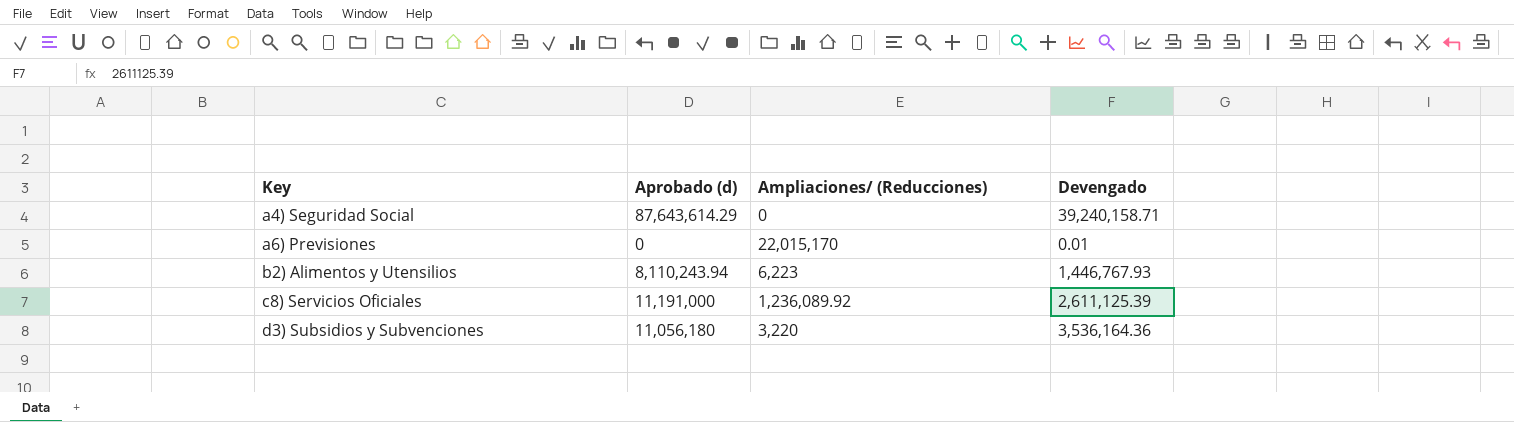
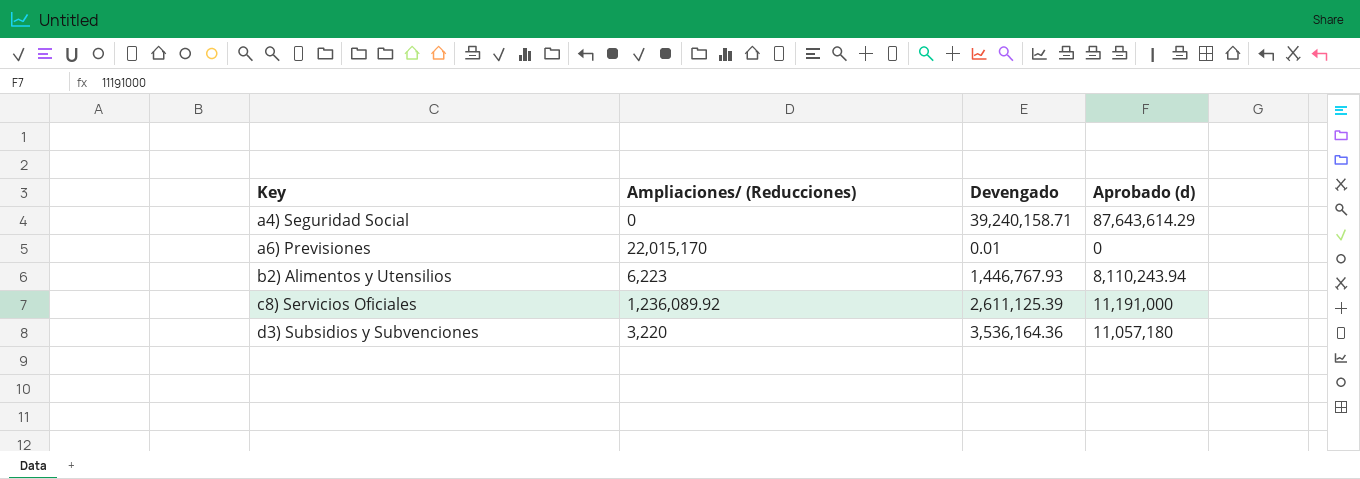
column Aprobado (d) | position: 2 -> 4
d3) Subsidios y Subvenciones | Aprobado (d): 11,056,180 -> 11,057,180

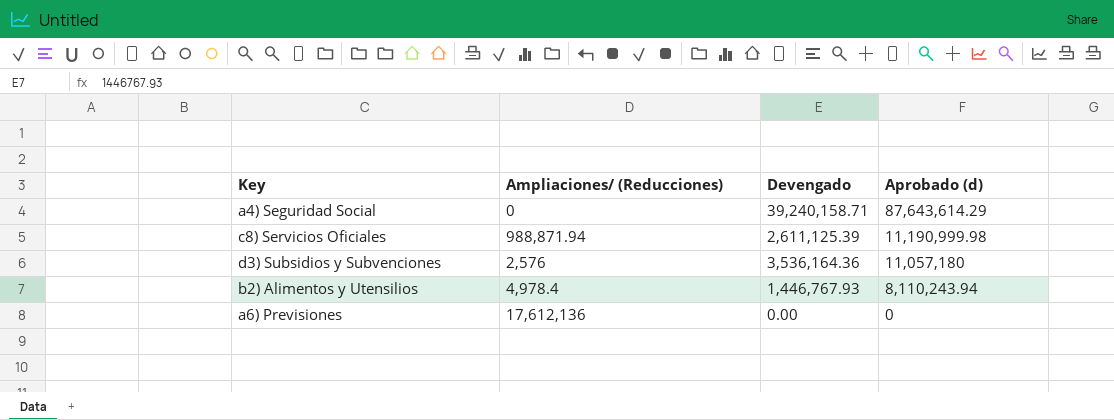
row order: Key ascending -> Aprobado (d) descending
c8) Servicios Oficiales | Ampliaciones/ (Reducciones): 1,236,089.92 -> 988,871.94
c8) Servicios Oficiales | Aprobado (d): 11,191,000 -> 11,190,999.98
d3) Subsidios y Subvenciones | Ampliaciones/ (Reducciones): 3,220 -> 2,576
b2) Alimentos y Utensilios | Ampliaciones/ (Reducciones): 6,223 -> 4,978.4
a6) Previsiones | Ampliaciones/ (Reducciones): 22,015,170 -> 17,612,136
a6) Previsiones | Devengado: 0.01 -> 0.00

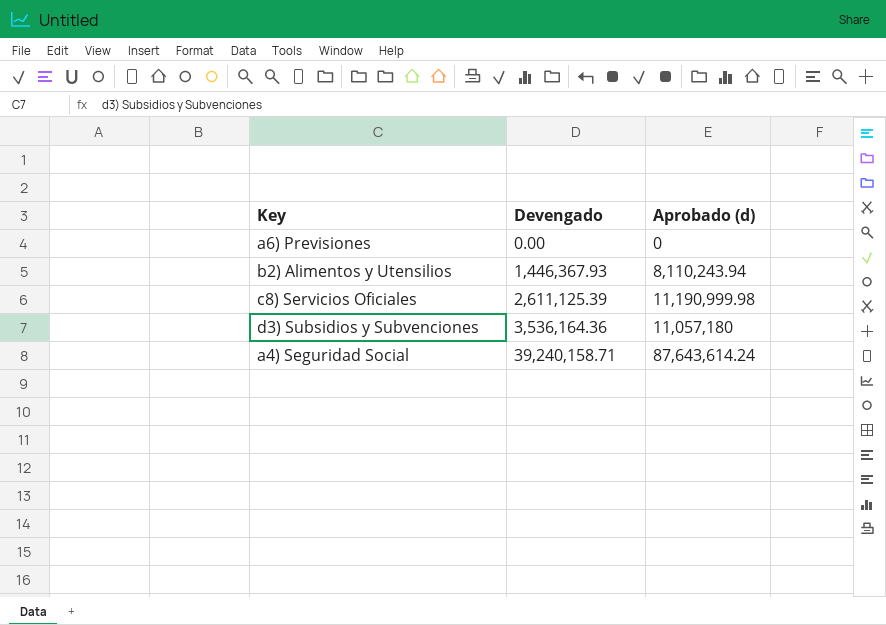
row order: Aprobado (d) descending -> Devengado ascending
column Ampliaciones/ (Reducciones) | position: 2 -> none
b2) Alimentos y Utensilios | Devengado: 1,446,767.93 -> 1,446,367.93
a4) Seguridad Social | Aprobado (d): 87,643,614.29 -> 87,643,614.24

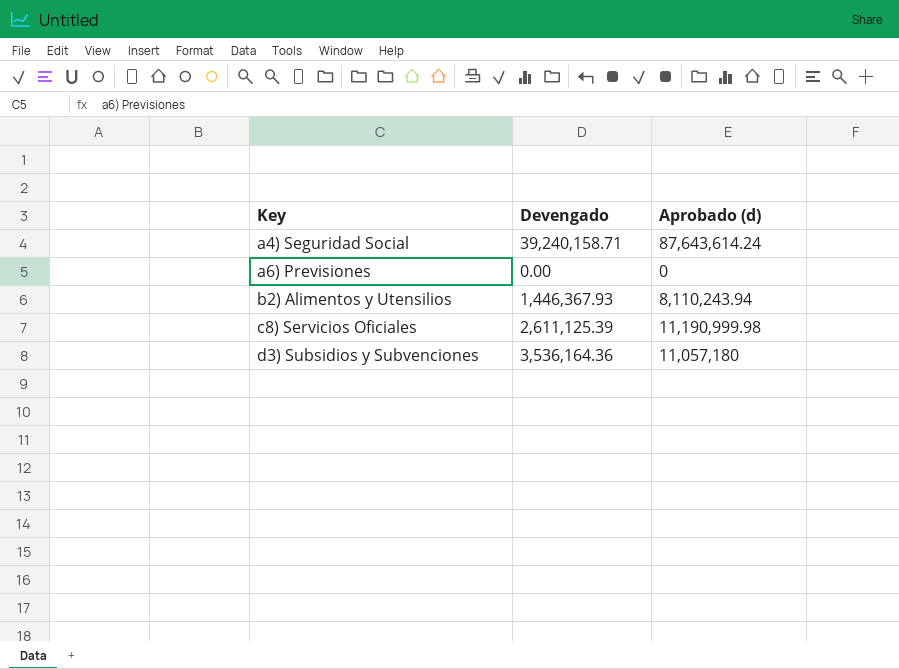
row order: Devengado ascending -> Key ascending

